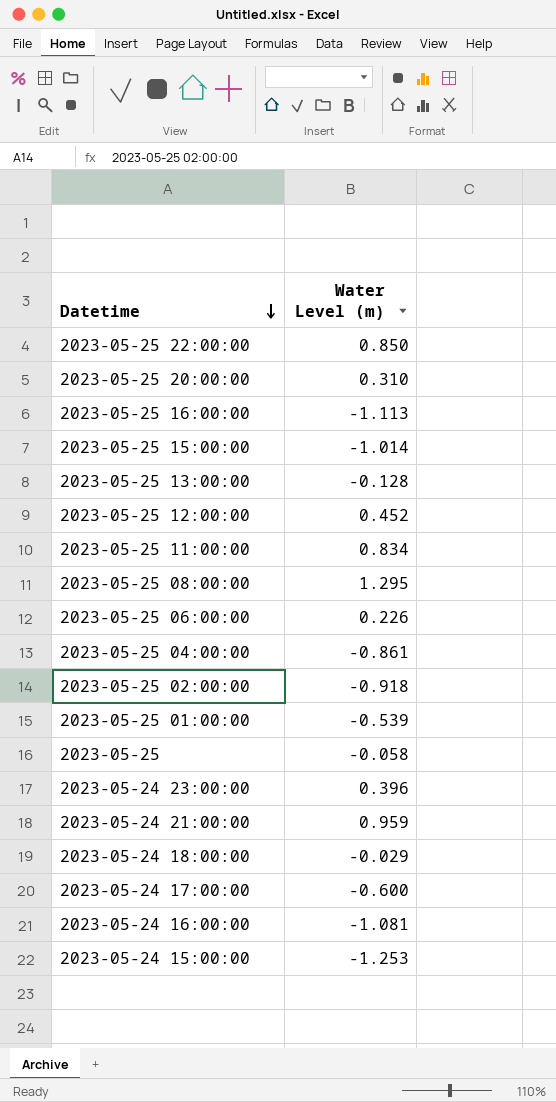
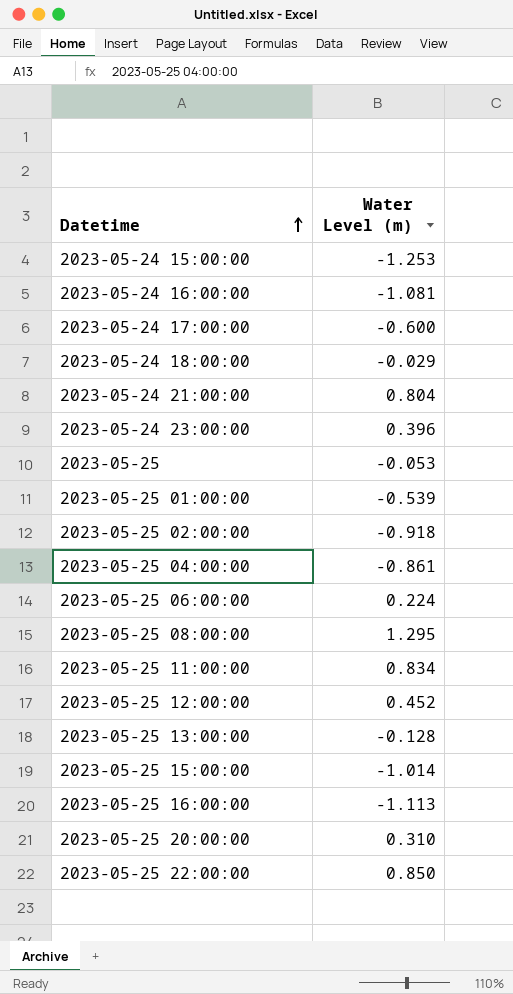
row order: Datetime descending -> Datetime ascending
2023-05-24 21:00:00 | Water Level (m): 0.959 -> 0.804
2023-05-25 | Water Level (m): -0.058 -> -0.053
2023-05-25 06:00:00 | Water Level (m): 0.226 -> 0.224

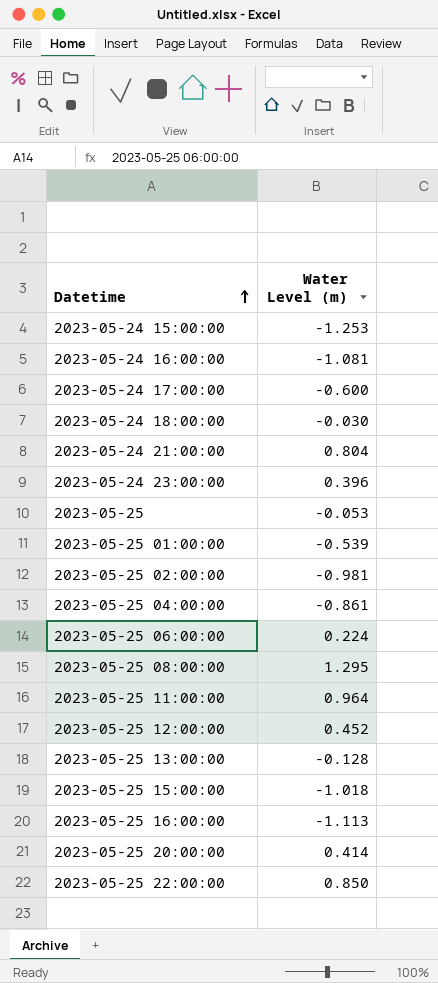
2023-05-24 18:00:00 | Water Level (m): -0.029 -> -0.030
2023-05-25 02:00:00 | Water Level (m): -0.918 -> -0.981
2023-05-25 11:00:00 | Water Level (m): 0.834 -> 0.964
2023-05-25 15:00:00 | Water Level (m): -1.014 -> -1.018
2023-05-25 20:00:00 | Water Level (m): 0.310 -> 0.414

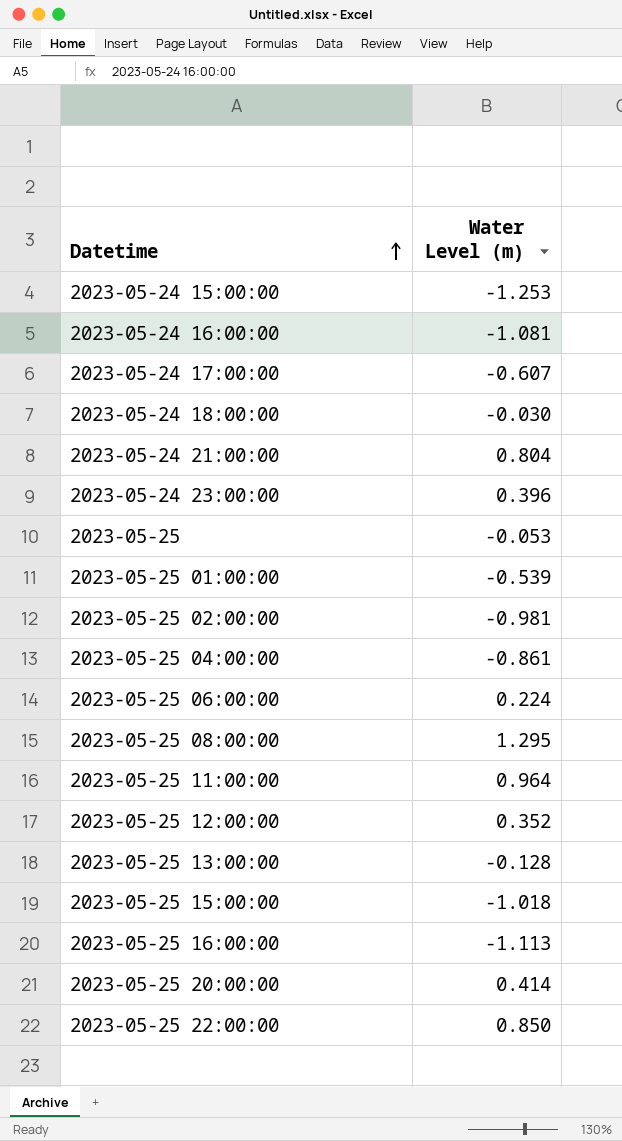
2023-05-24 17:00:00 | Water Level (m): -0.600 -> -0.607
2023-05-25 12:00:00 | Water Level (m): 0.452 -> 0.352

